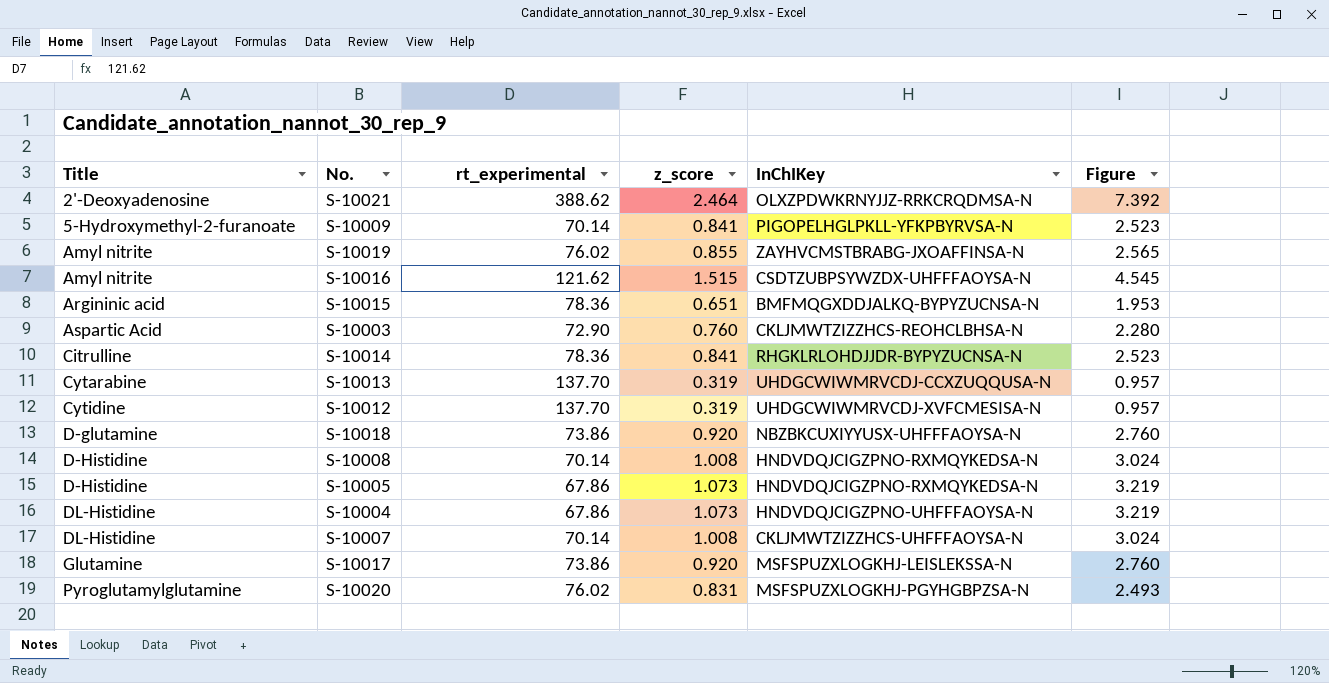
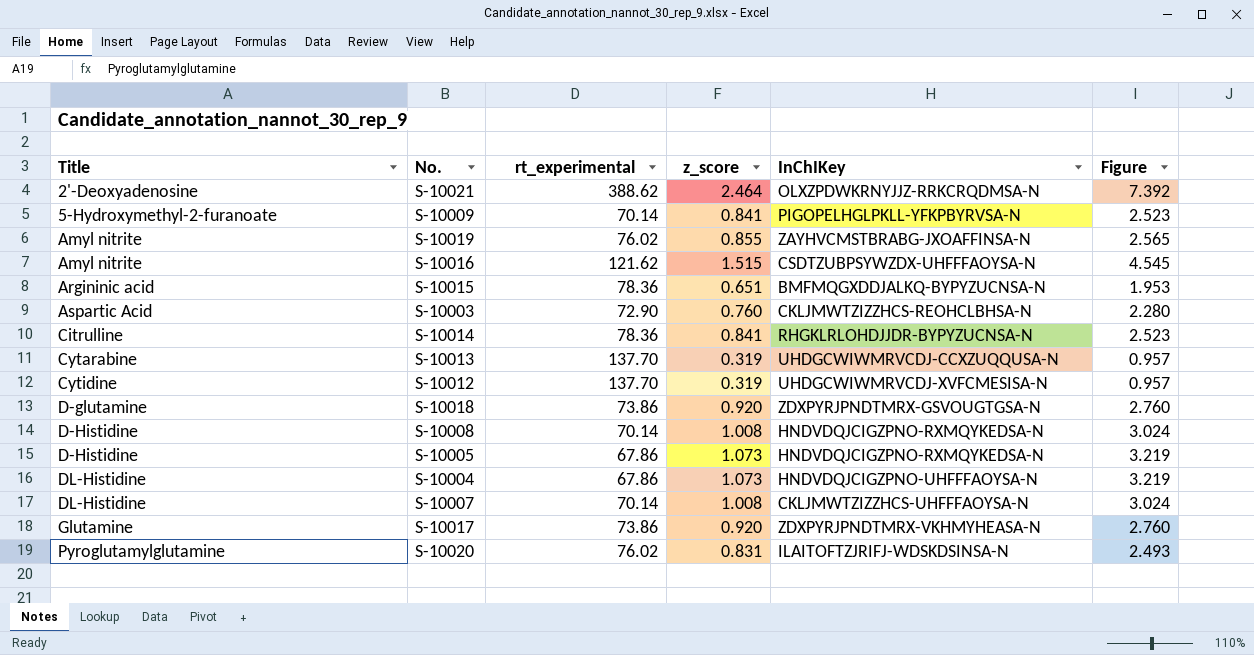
S-10018 | InChIKey: NBZBKCUXIYYUSX-UHFFFAOYSA-N -> ZDXPYRJPNDTMRX-GSVOUGTGSA-N
S-10017 | InChIKey: MSFSPUZXLOGKHJ-LEISLEKSSA-N -> ZDXPYRJPNDTMRX-VKHMYHEASA-N
S-10020 | InChIKey: MSFSPUZXLOGKHJ-PGYHGBPZSA-N -> ILAITOFTZJRIFJ-WDSKDSINSA-N

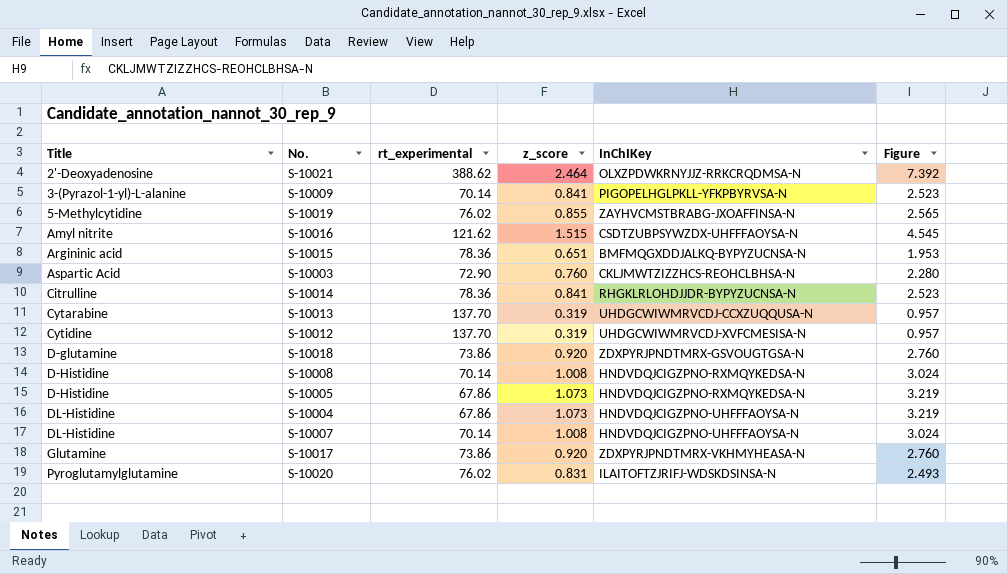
S-10009 | Title: 5-Hydroxymethyl-2-furanoate -> 3-(Pyrazol-1-yl)-L-alanine
S-10019 | Title: Amyl nitrite -> 5-Methylcytidine
S-10007 | InChIKey: CKLJMWTZIZZHCS-UHFFFAOYSA-N -> HNDVDQJCIGZPNO-UHFFFAOYSA-N

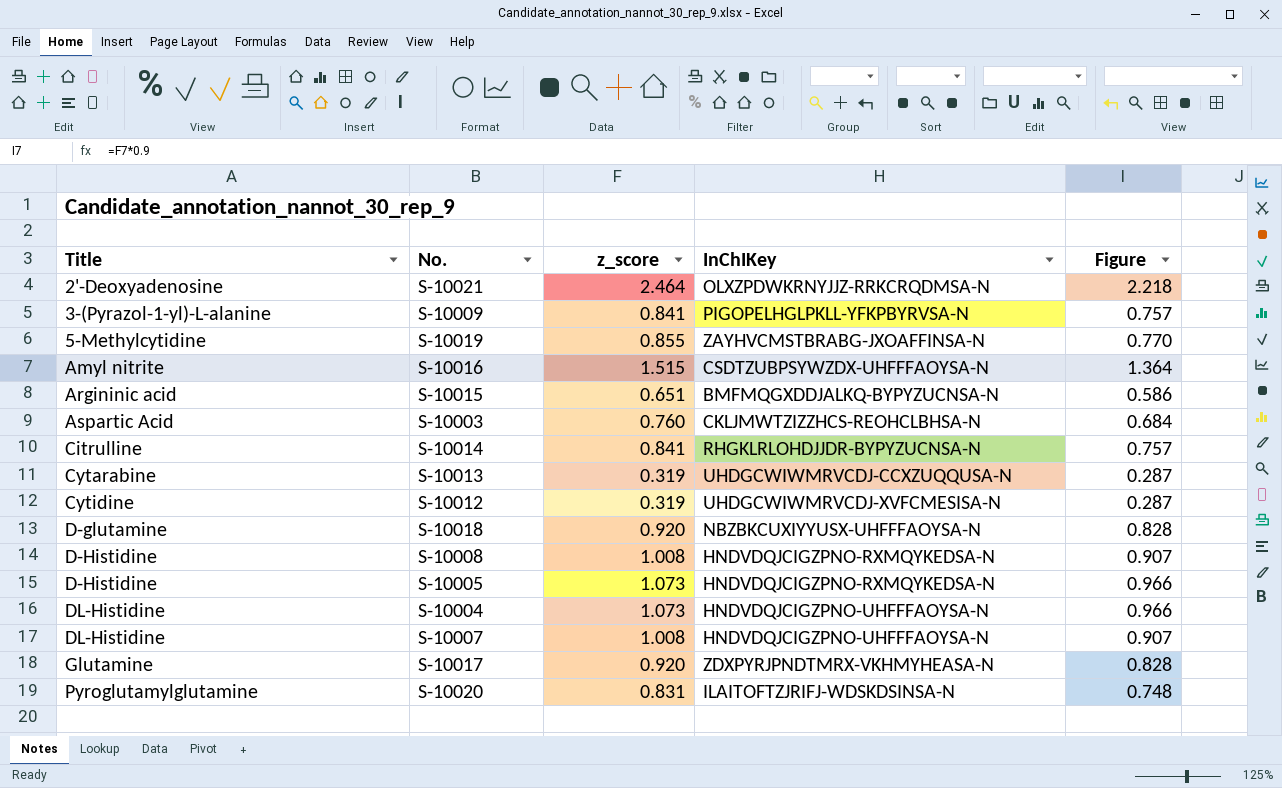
column rt_experimental | position: 3 -> none
column Figure | formula: [z_score] * 3 -> [z_score] * 0.9
S-10018 | InChIKey: ZDXPYRJPNDTMRX-GSVOUGTGSA-N -> NBZBKCUXIYYUSX-UHFFFAOYSA-N

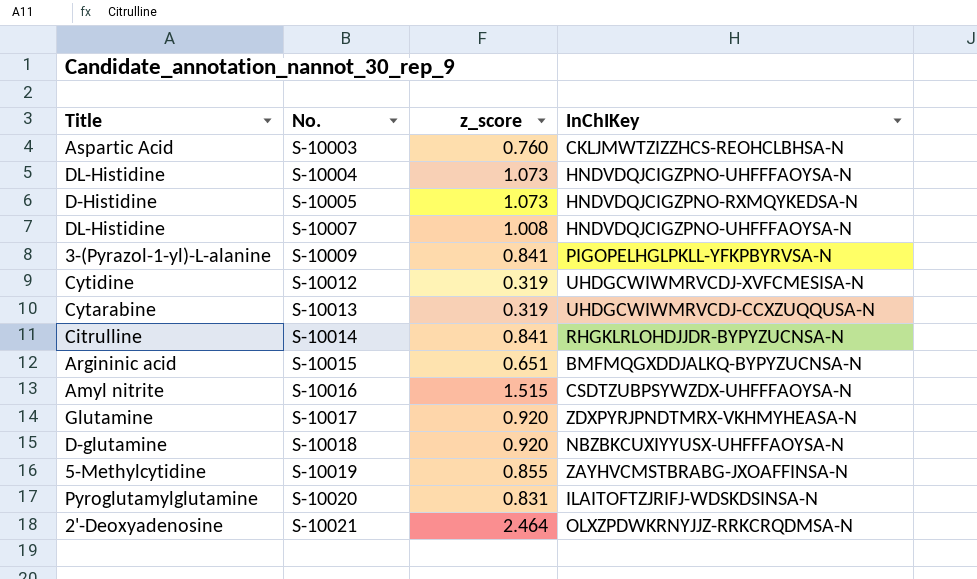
row order: Title ascending -> No. ascending
column Figure | formula: [z_score] * 0.9 -> none
row S-10008: D-Histidine | 1.008 | HNDVDQJCIGZPNO-RXMQYKEDSA-N | 0.907 -> none

